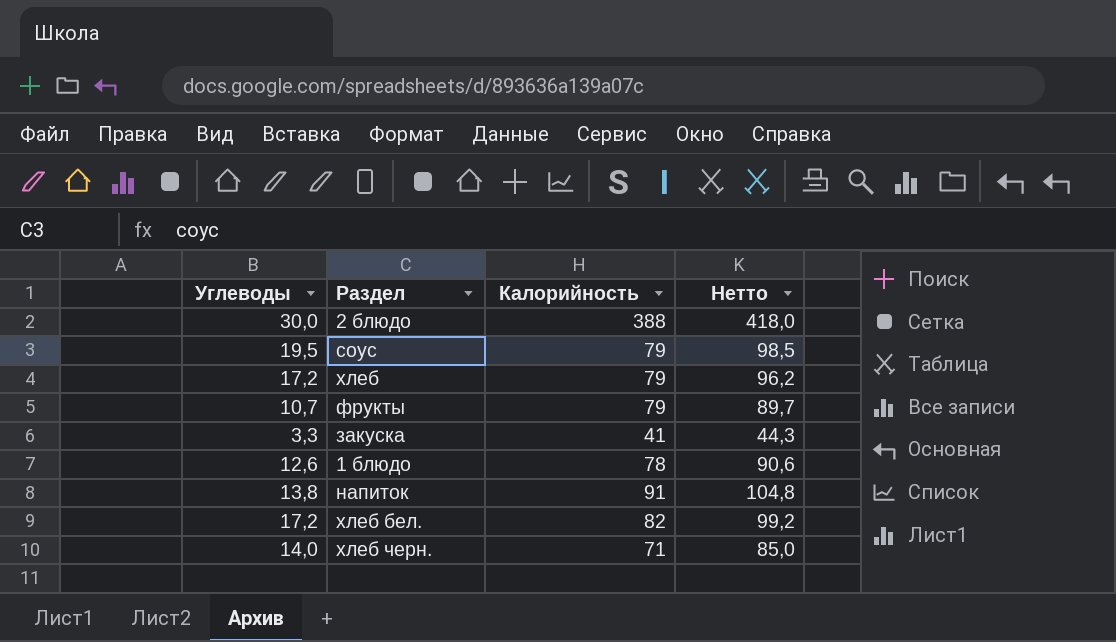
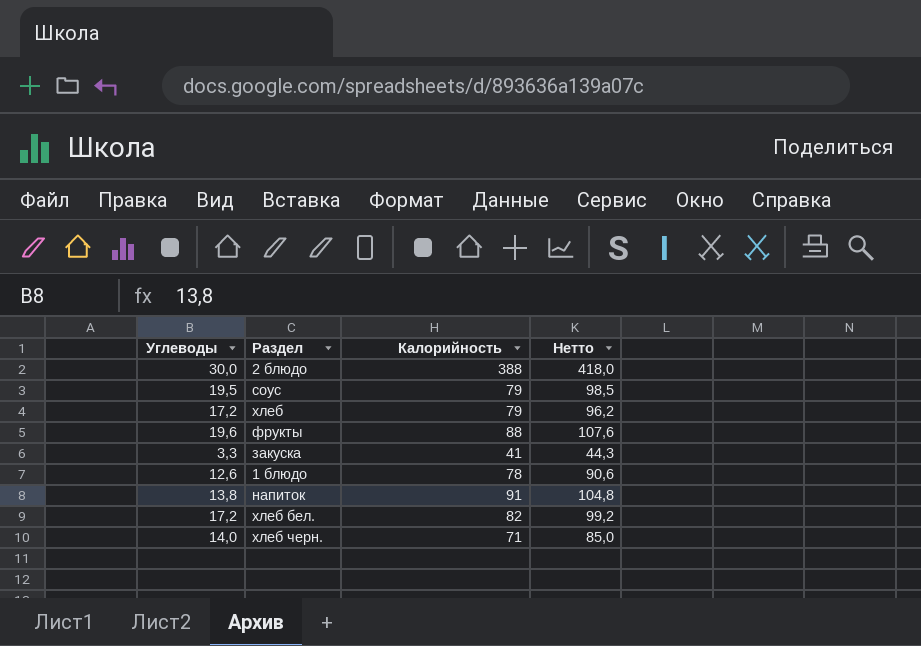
фрукты | Углеводы: 10,7 -> 19,6
фрукты | Калорийность: 79 -> 88
фрукты | Нетто: 89,7 -> 107,6

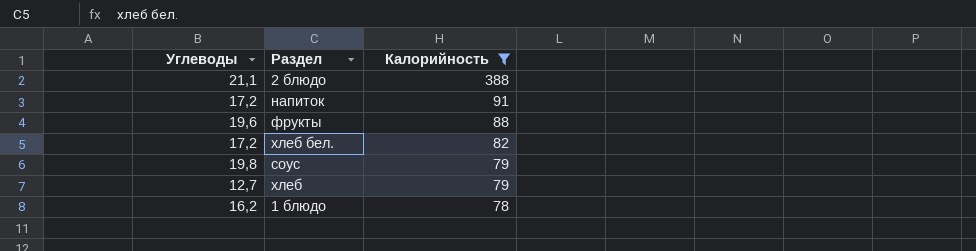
filter: none -> Калорийность >= 78
row order: none -> Калорийность descending
column Нетто | formula: [Углеводы] + [Калорийность] -> none
2 блюдо | Углеводы: 30,0 -> 21,1
напиток | Углеводы: 13,8 -> 17,2
соус | Углеводы: 19,5 -> 19,8
хлеб | Углеводы: 17,2 -> 12,7
1 блюдо | Углеводы: 12,6 -> 16,2

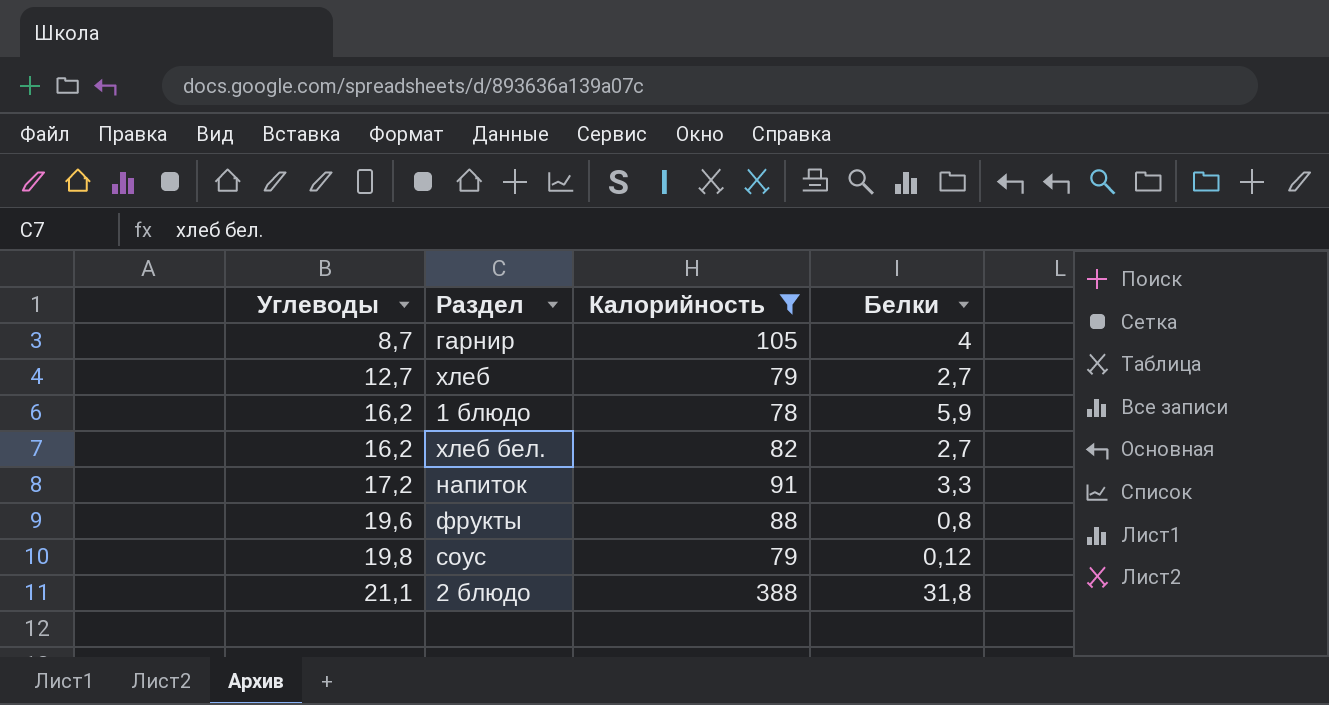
row order: Калорийность descending -> Углеводы ascending
column Белки | position: none -> 4
row гарнир: none -> 8,7 | 105 | 4
хлеб бел. | Углеводы: 17,2 -> 16,2

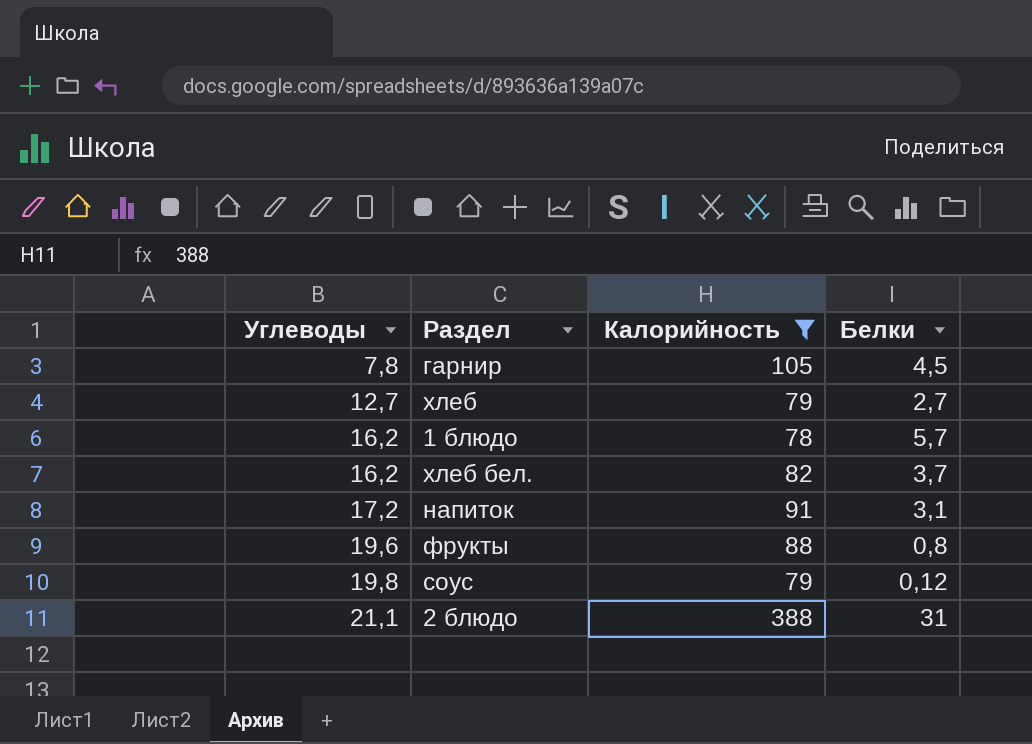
гарнир | Углеводы: 8,7 -> 7,8
гарнир | Белки: 4 -> 4,5
1 блюдо | Белки: 5,9 -> 5,7
хлеб бел. | Белки: 2,7 -> 3,7
напиток | Белки: 3,3 -> 3,1
2 блюдо | Белки: 31,8 -> 31

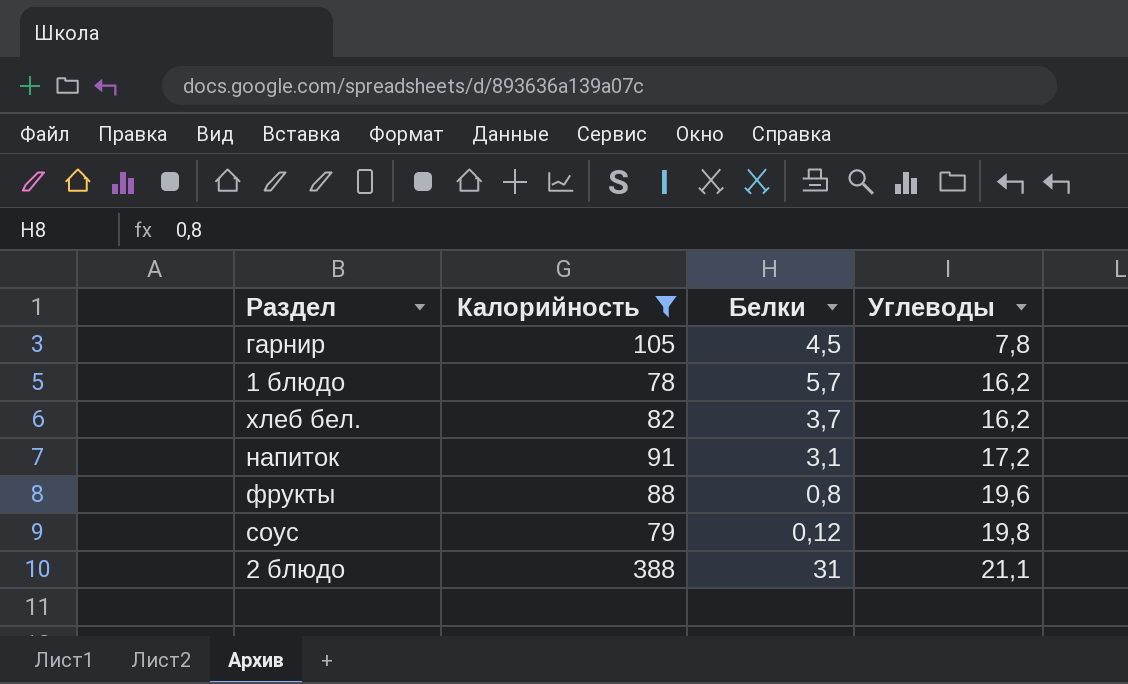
column Углеводы | position: 1 -> 4
row хлеб: 12,7 | 79 | 2,7 -> none

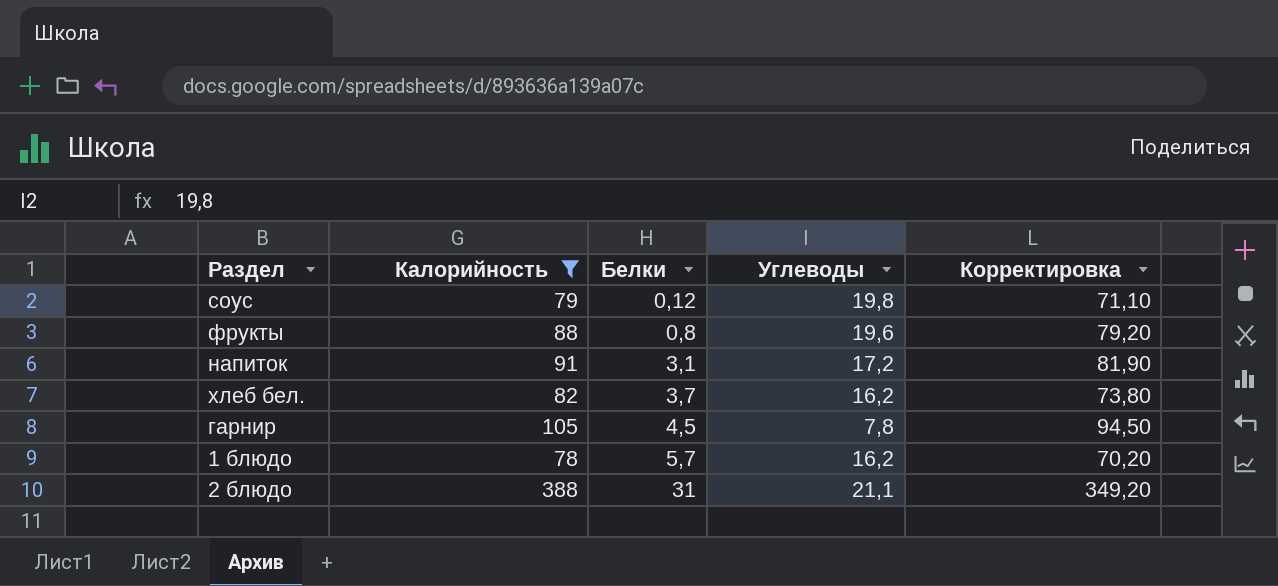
row order: Углеводы ascending -> Белки ascending
column Корректировка | formula: none -> [Калорийность] * 0,9

